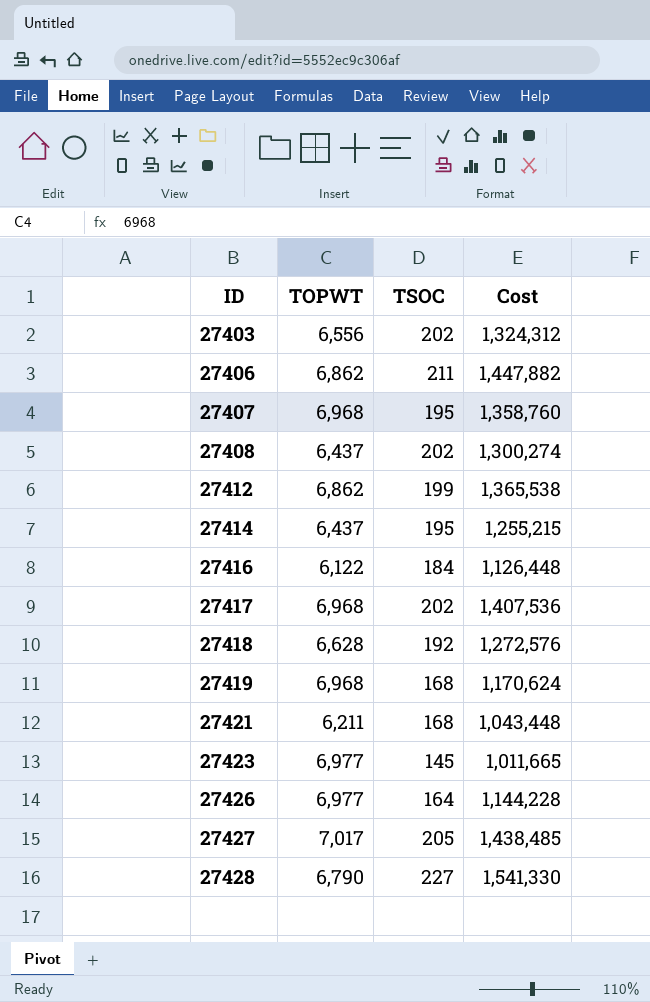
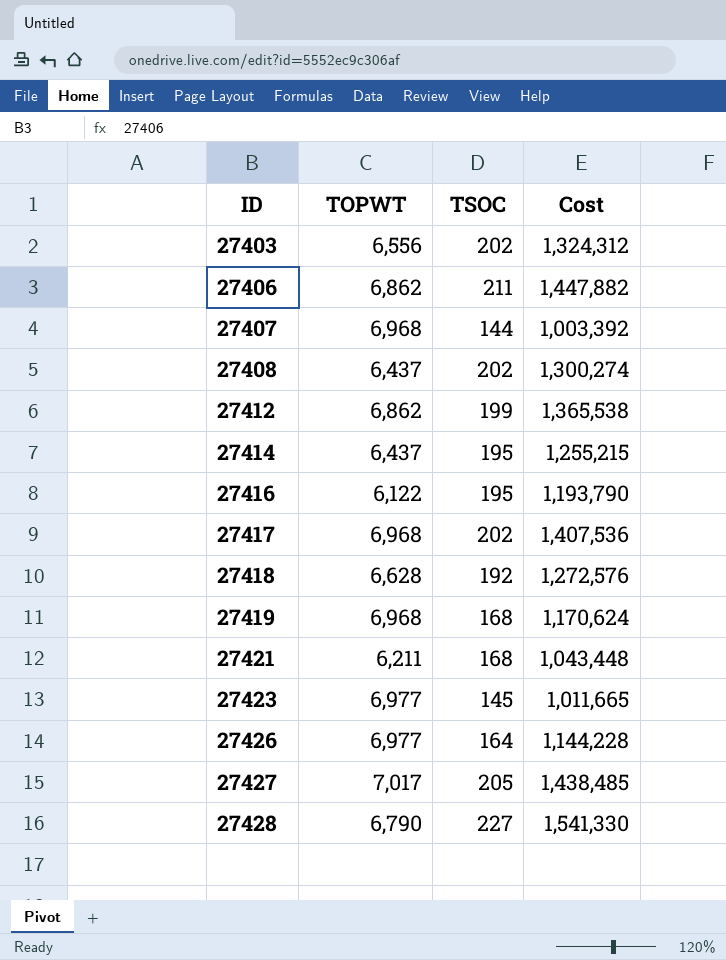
27407 | TSOC: 195 -> 144
27407 | Cost: 1,358,760 -> 1,003,392
27416 | TSOC: 184 -> 195
27416 | Cost: 1,126,448 -> 1,193,790

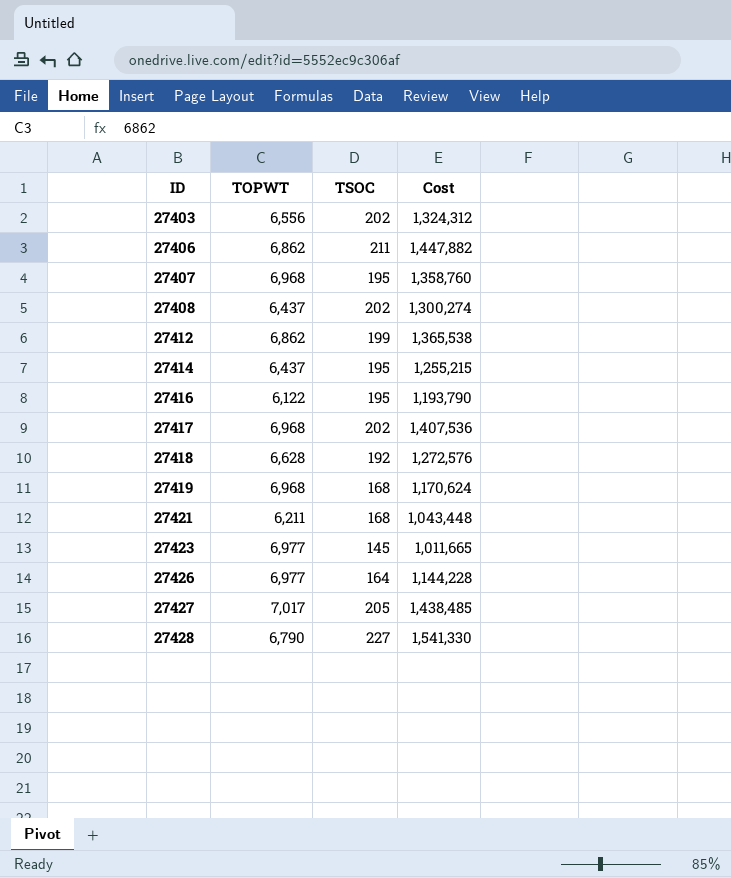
27407 | TSOC: 144 -> 195
27407 | Cost: 1,003,392 -> 1,358,760

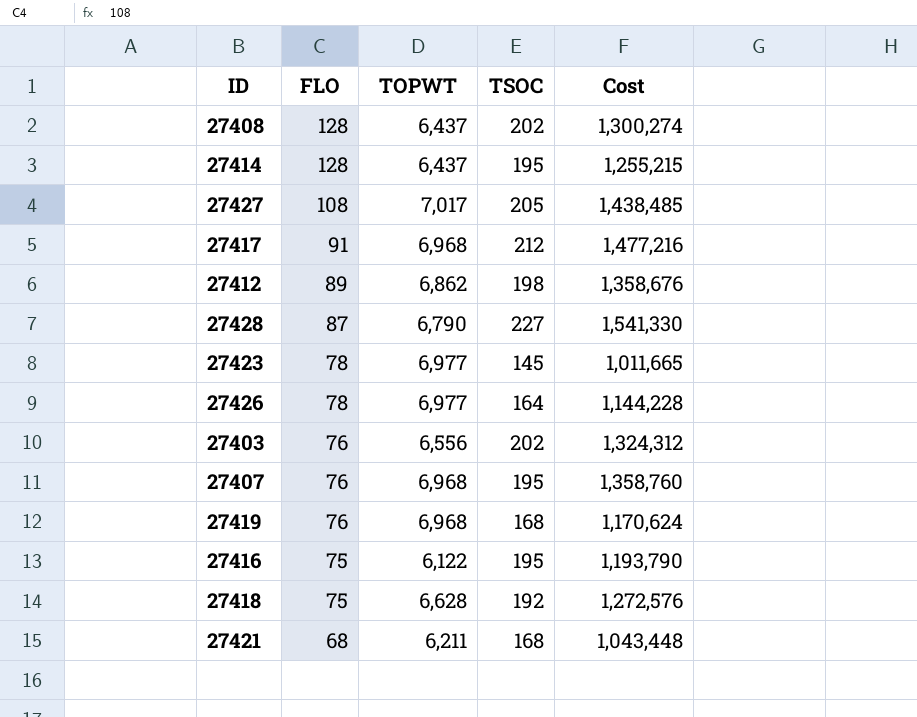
row order: ID ascending -> FLO descending
column FLO | position: none -> 2
row 27406: 6,862 | 211 | 1,447,882 -> none
27417 | TSOC: 202 -> 212
27417 | Cost: 1,407,536 -> 1,477,216
27412 | TSOC: 199 -> 198
27412 | Cost: 1,365,538 -> 1,358,676

